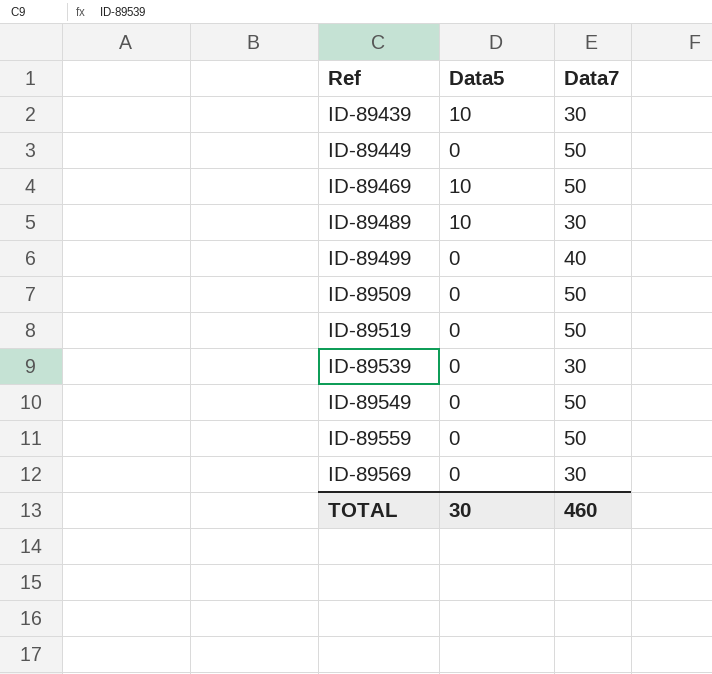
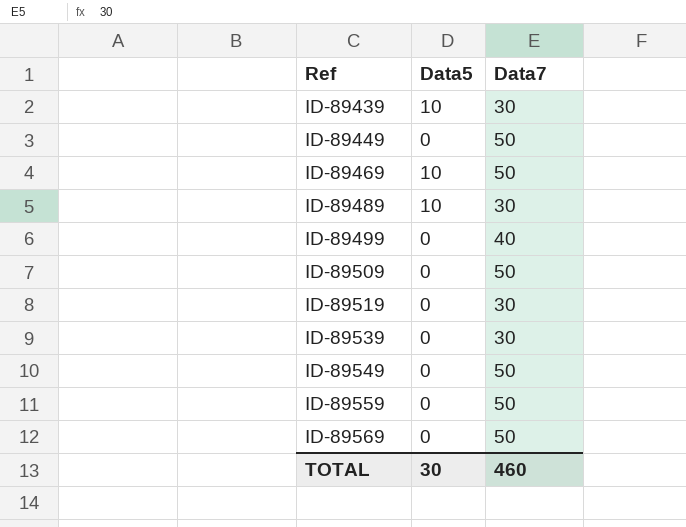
ID-89519 | Data7: 50 -> 30
ID-89569 | Data7: 30 -> 50

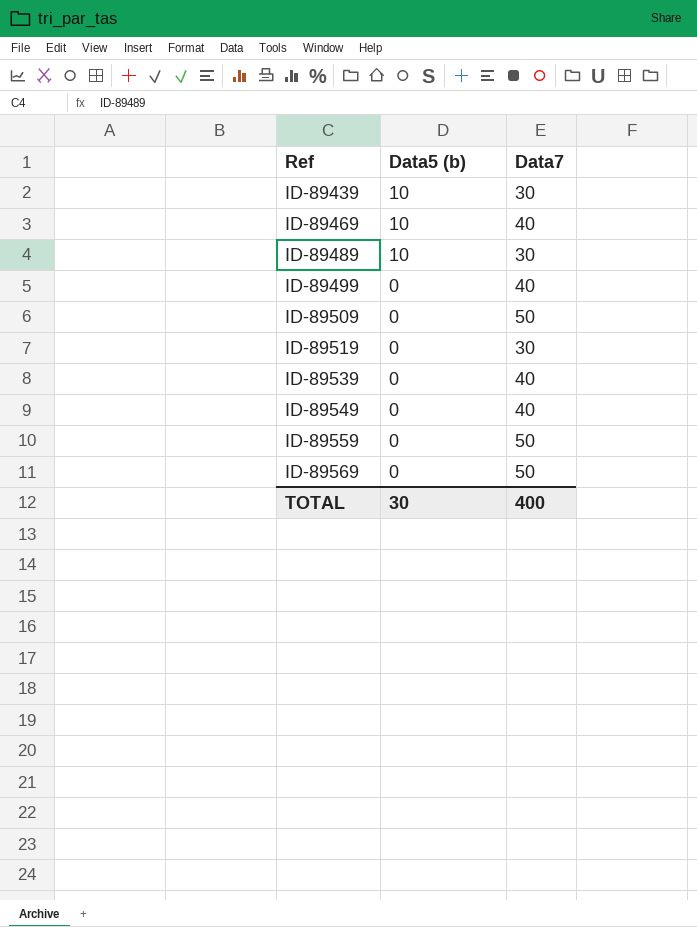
column name: Data5 -> Data5 (b)
row ID-89449: 0 | 50 -> none
ID-89469 | Data7: 50 -> 40
ID-89539 | Data7: 30 -> 40
ID-89549 | Data7: 50 -> 40
TOTAL | Data7: 460 -> 400

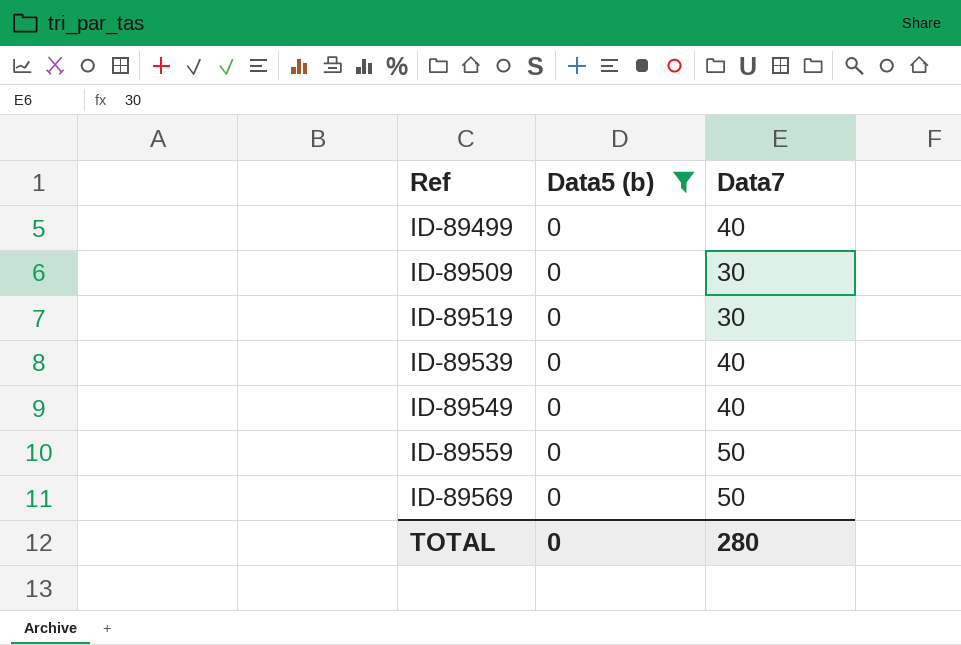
filter: none -> Data5 (b) = 0
ID-89509 | Data7: 50 -> 30
TOTAL | Data5 (b): 30 -> 0
TOTAL | Data7: 400 -> 280

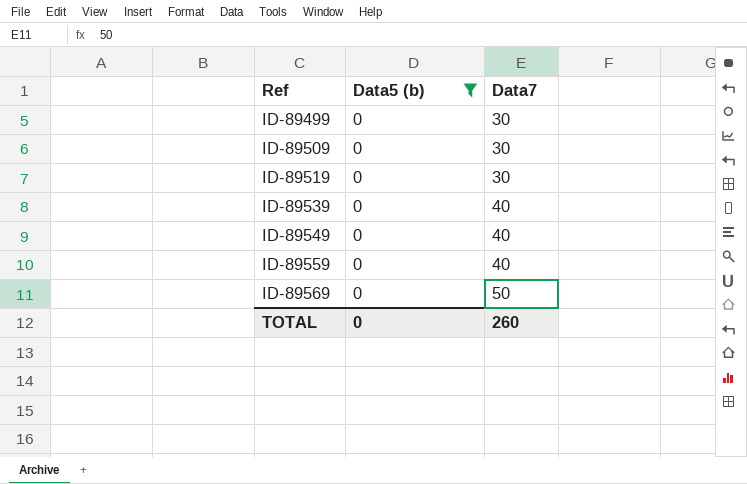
ID-89499 | Data7: 40 -> 30
ID-89559 | Data7: 50 -> 40
TOTAL | Data7: 280 -> 260

